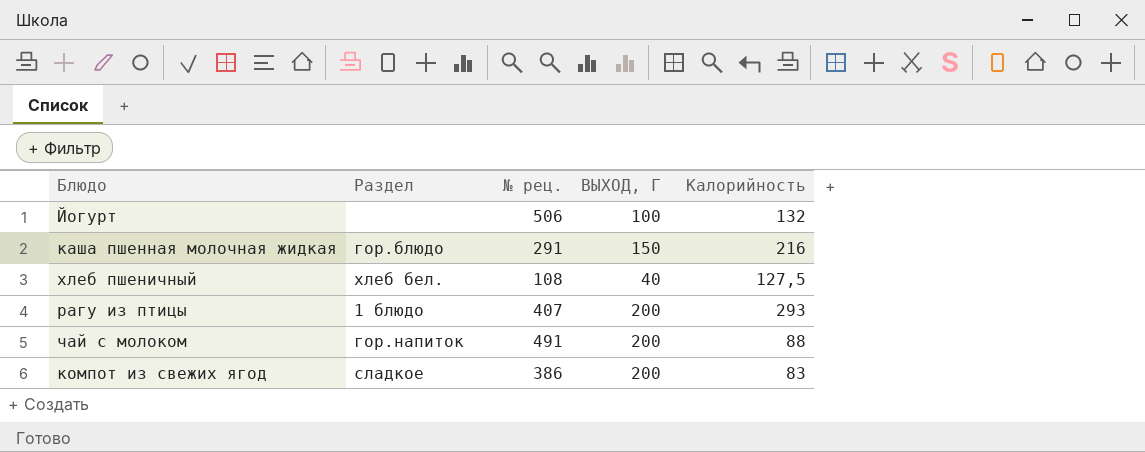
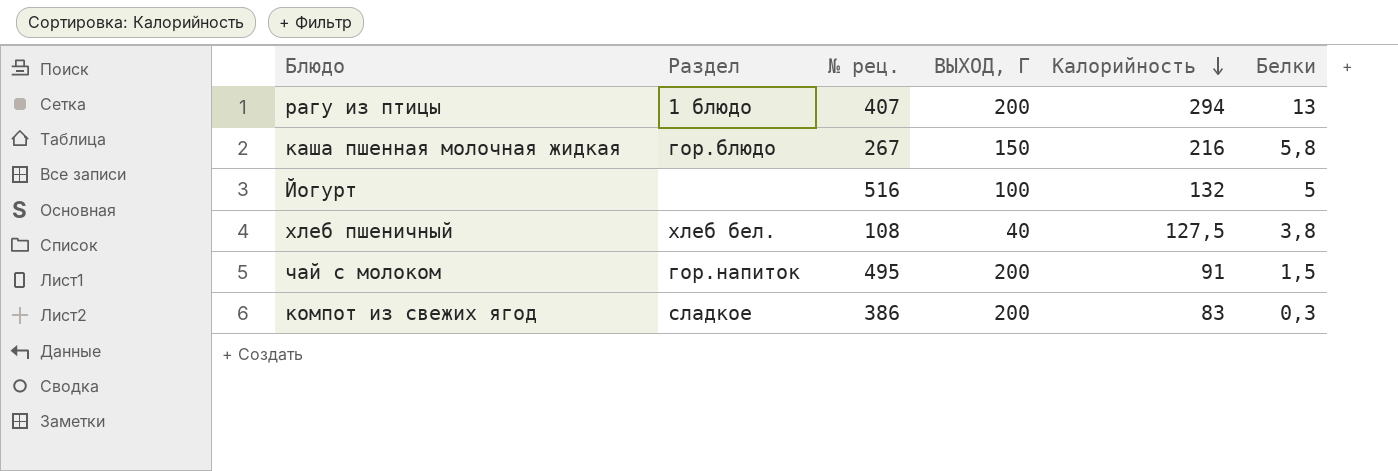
row order: none -> Калорийность descending
column Белки | position: none -> 6
рагу из птицы | Калорийность: 293 -> 294
каша пшенная молочная жидкая | № рец.: 291 -> 267
Йогурт | № рец.: 506 -> 516
чай с молоком | № рец.: 491 -> 495
чай с молоком | Калорийность: 88 -> 91

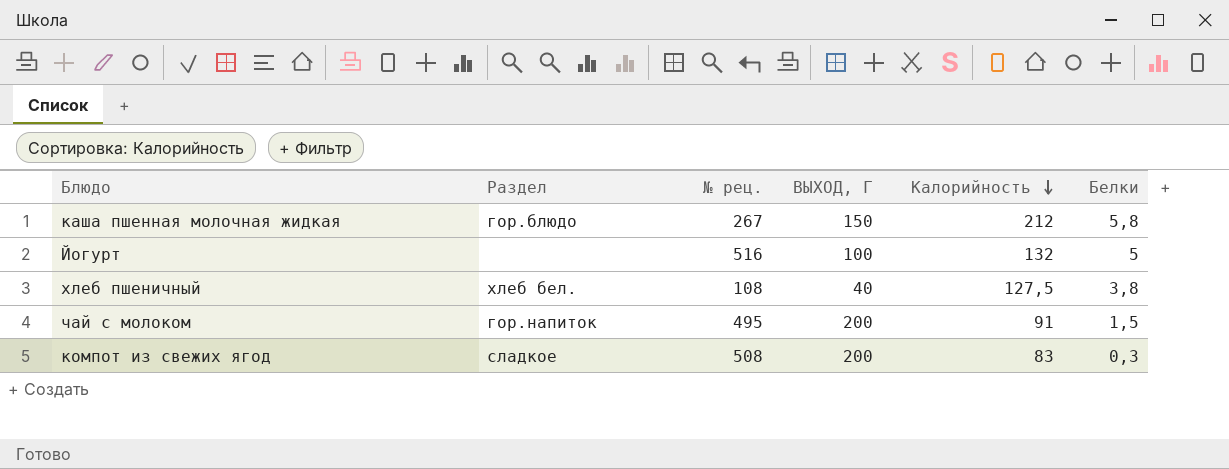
row рагу из птицы: 1 блюдо | 407 | 200 | 294 | 13 -> none
каша пшенная молочная жидкая | Калорийность: 216 -> 212
компот из свежих ягод | № рец.: 386 -> 508

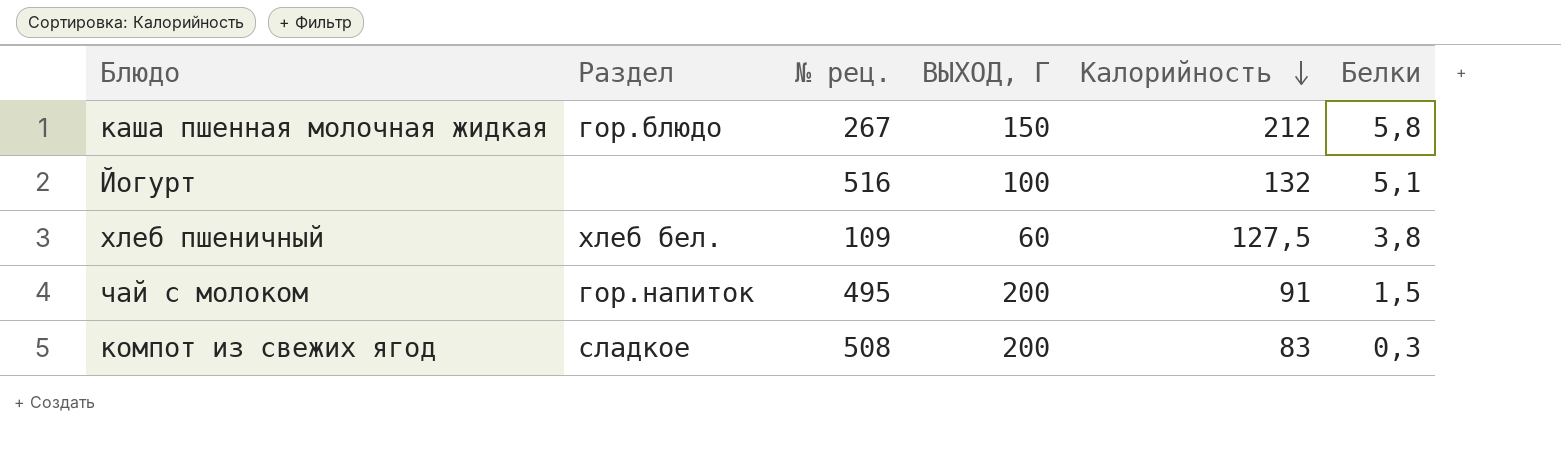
Йогурт | Белки: 5 -> 5,1
хлеб пшеничный | № рец.: 108 -> 109
хлеб пшеничный | ВЫХОД, Г: 40 -> 60

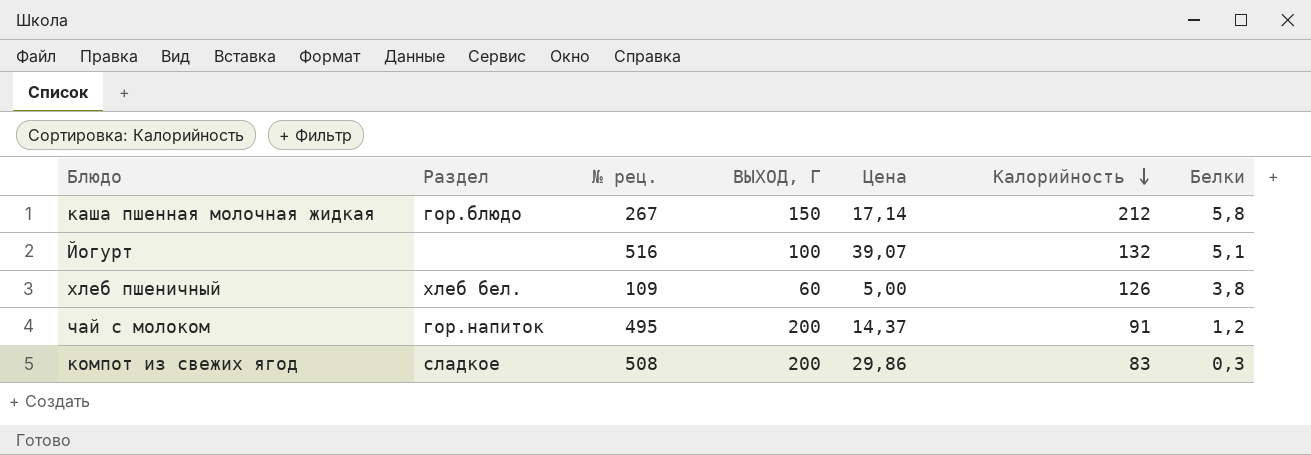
column Цена | position: none -> 5
хлеб пшеничный | Калорийность: 127,5 -> 126
чай с молоком | Белки: 1,5 -> 1,2

